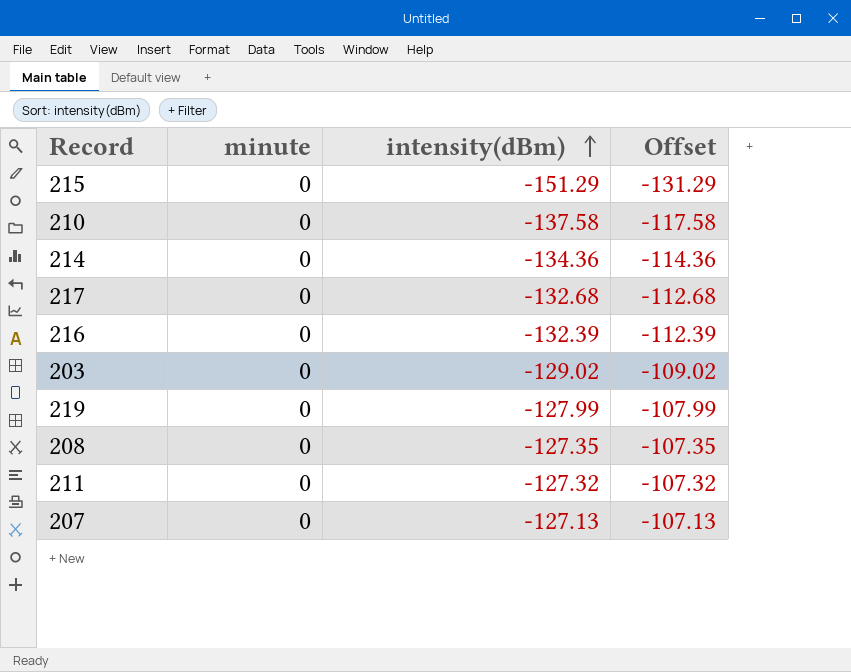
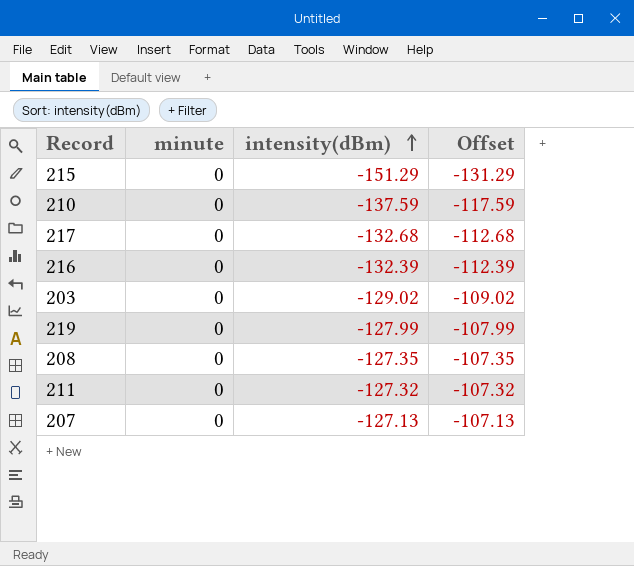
row 214: 0 | -134.36 | -114.36 -> none
210 | intensity(dBm): -137.58 -> -137.59
210 | Offset: -117.58 -> -117.59

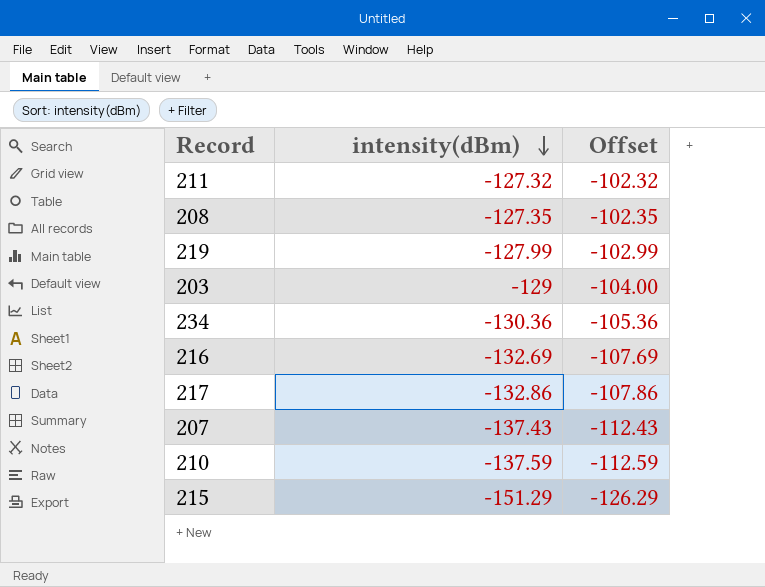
row order: intensity(dBm) ascending -> intensity(dBm) descending
column minute | position: 2 -> none
column Offset | formula: [intensity(dBm)] + 20 -> [intensity(dBm)] + 25
203 | intensity(dBm): -129.02 -> -129
row 234: none -> -130.36 | -105.36
216 | intensity(dBm): -132.39 -> -132.69
217 | intensity(dBm): -132.68 -> -132.86
207 | intensity(dBm): -127.13 -> -137.43

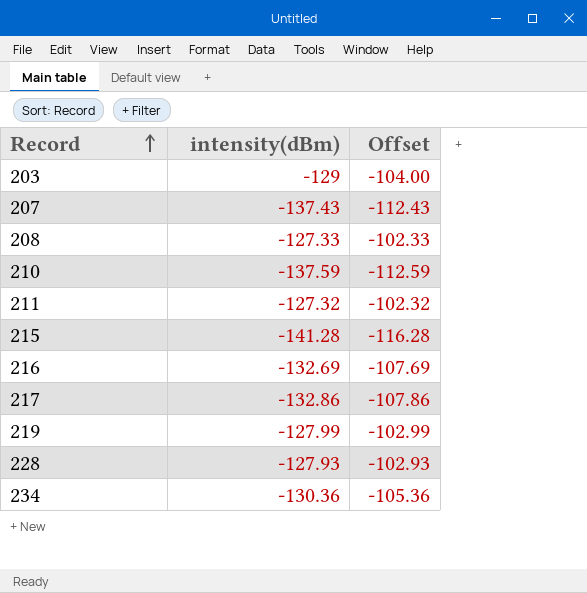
row order: intensity(dBm) descending -> Record ascending
208 | intensity(dBm): -127.35 -> -127.33
208 | Offset: -102.35 -> -102.33
215 | intensity(dBm): -151.29 -> -141.28
215 | Offset: -126.29 -> -116.28
row 228: none -> -127.93 | -102.93

